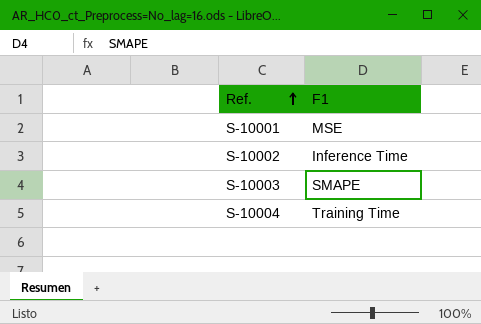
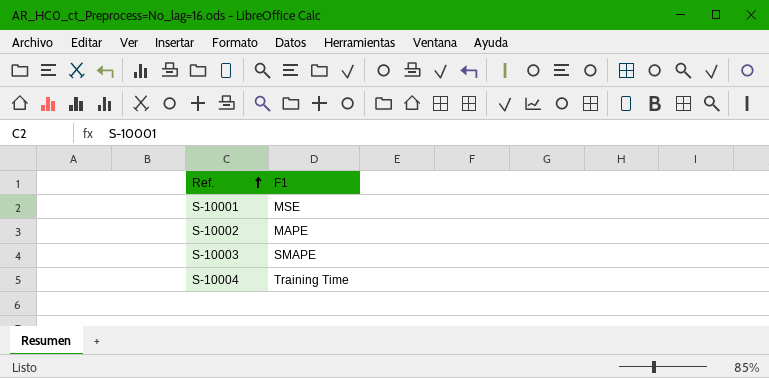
S-10002 | F1: Inference Time -> MAPE

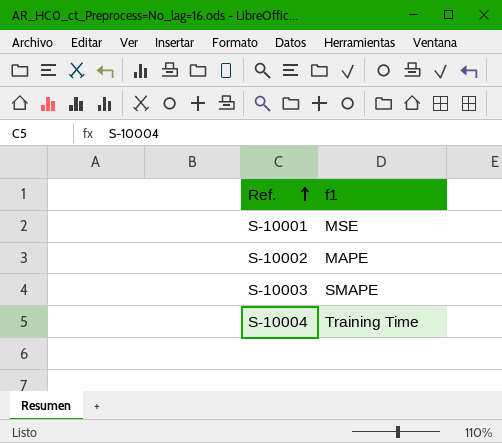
column name: F1 -> f1

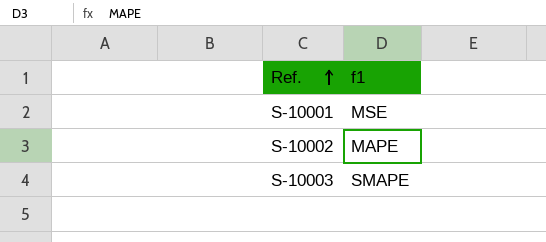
row S-10004: Training Time -> none

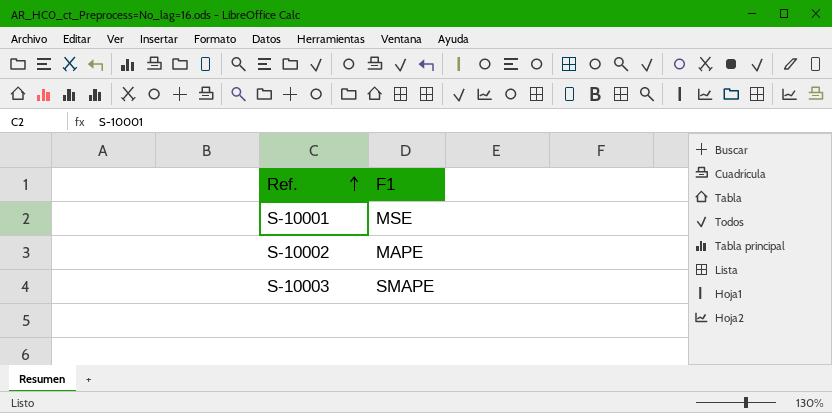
column name: f1 -> F1

